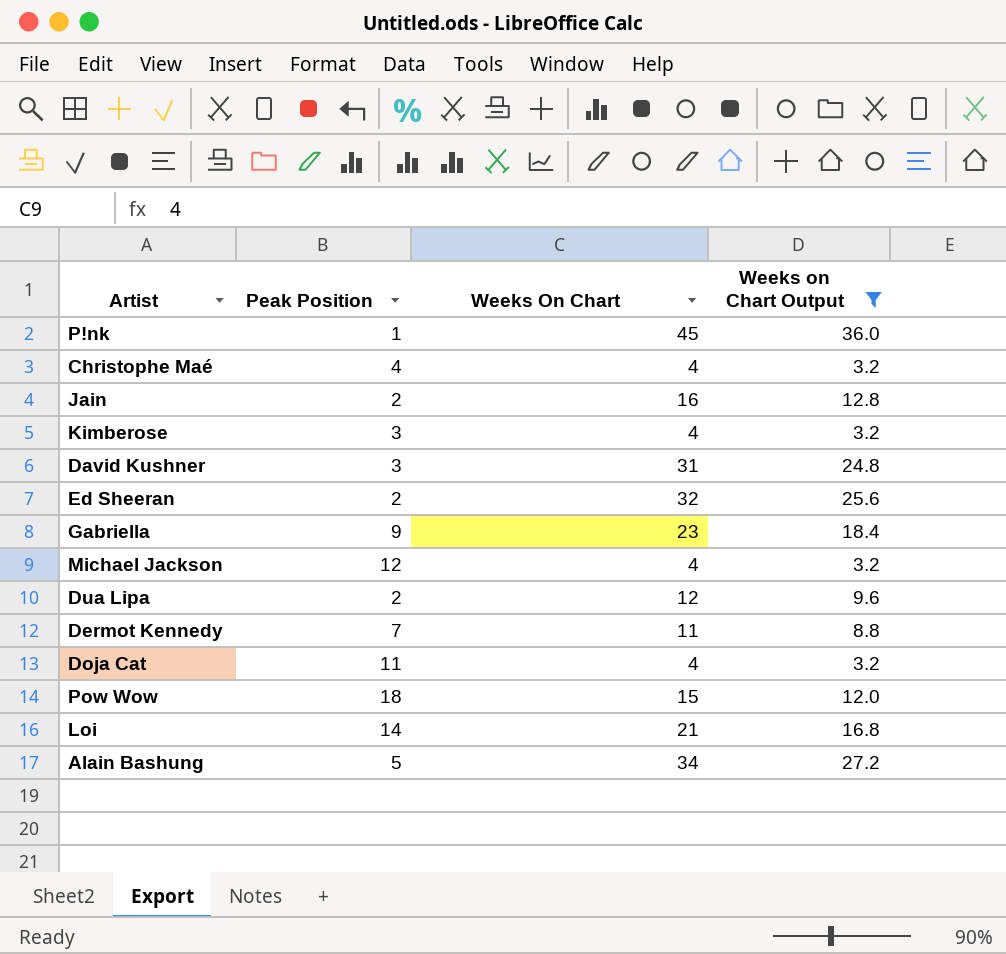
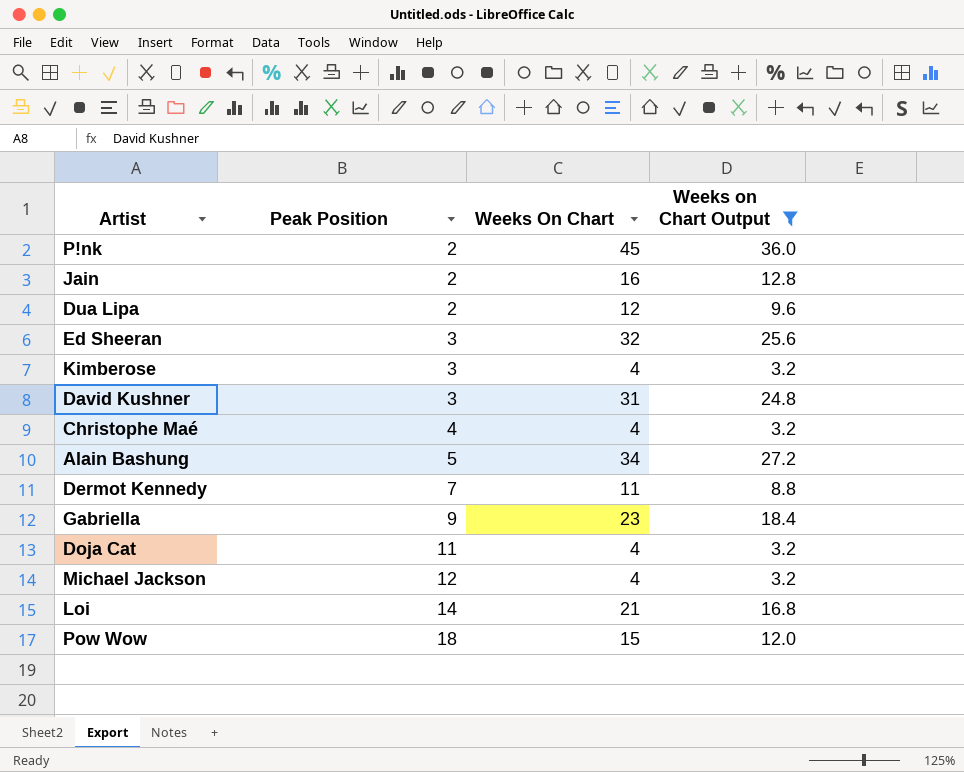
row order: none -> Peak Position ascending
P!nk | Peak Position: 1 -> 2
Ed Sheeran | Peak Position: 2 -> 3

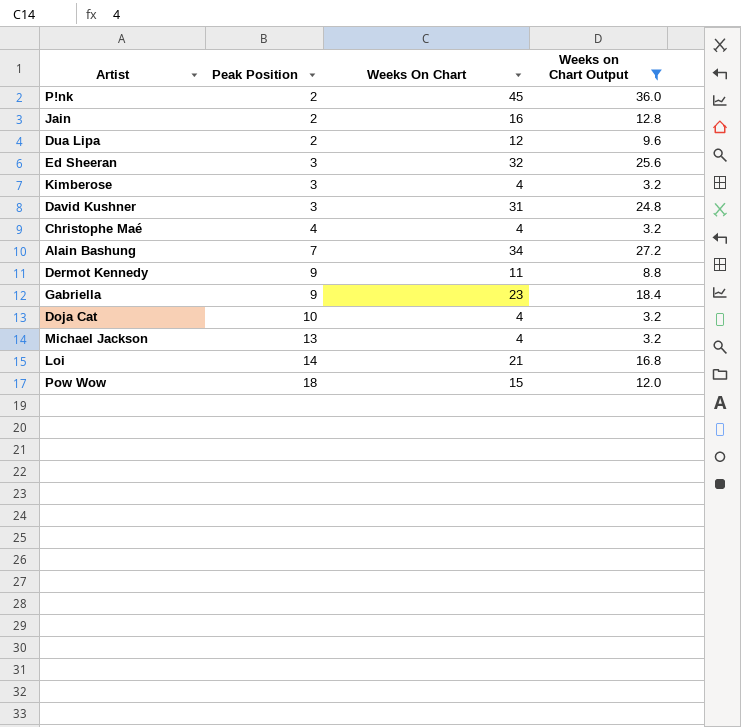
Alain Bashung | Peak Position: 5 -> 7
Dermot Kennedy | Peak Position: 7 -> 9
Doja Cat | Peak Position: 11 -> 10
Michael Jackson | Peak Position: 12 -> 13

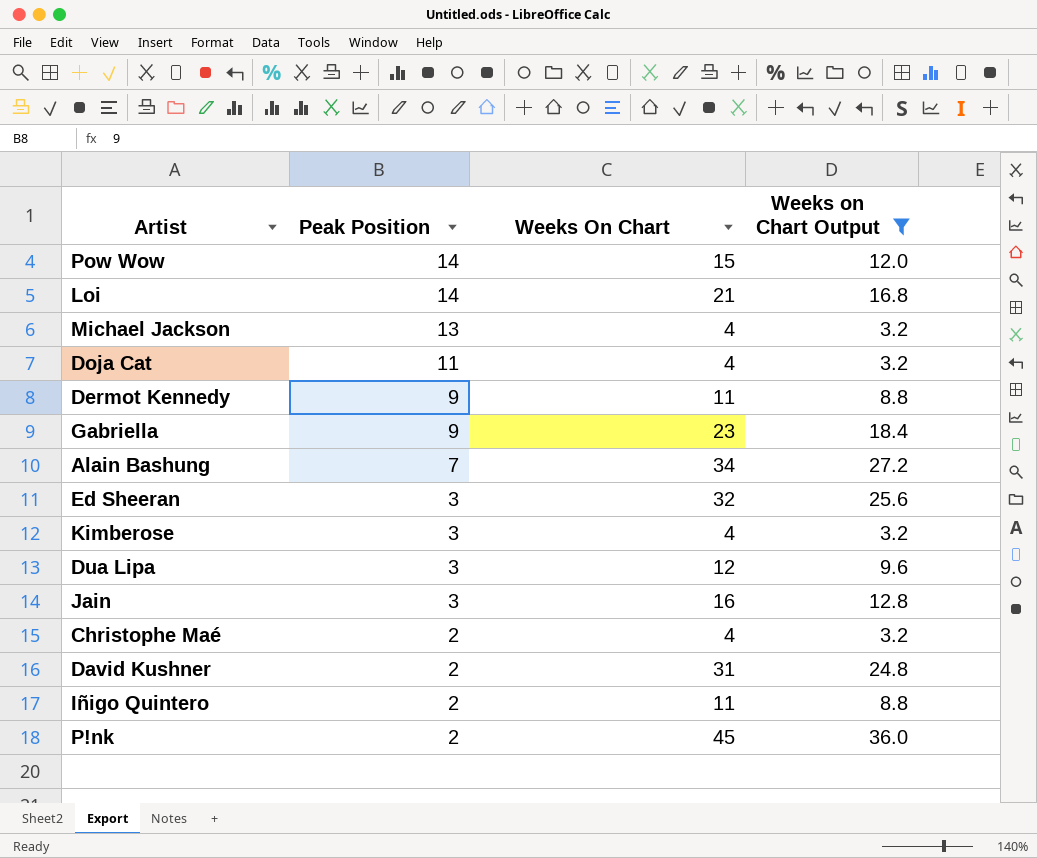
row order: Peak Position ascending -> Peak Position descending
Pow Wow | Peak Position: 18 -> 14
Doja Cat | Peak Position: 10 -> 11
Dua Lipa | Peak Position: 2 -> 3
Jain | Peak Position: 2 -> 3
Christophe Maé | Peak Position: 4 -> 2
David Kushner | Peak Position: 3 -> 2
row Iñigo Quintero: none -> 2 | 11 | 8.8

